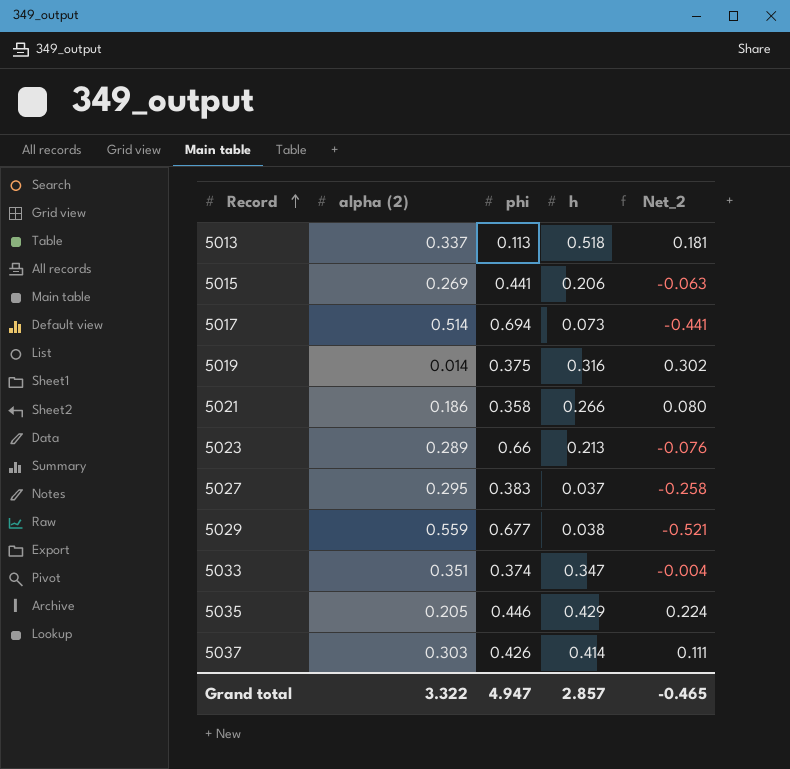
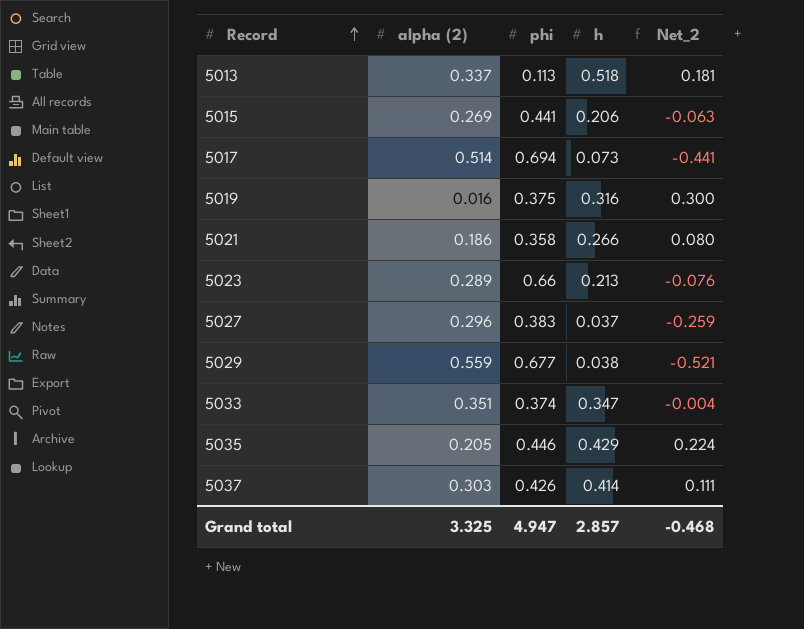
5019 | alpha (2): 0.014 -> 0.016
5019 | Net_2: 0.302 -> 0.300
5027 | alpha (2): 0.295 -> 0.296
5027 | Net_2: -0.258 -> -0.259
Grand total | alpha (2): 3.322 -> 3.325
Grand total | Net_2: -0.465 -> -0.468

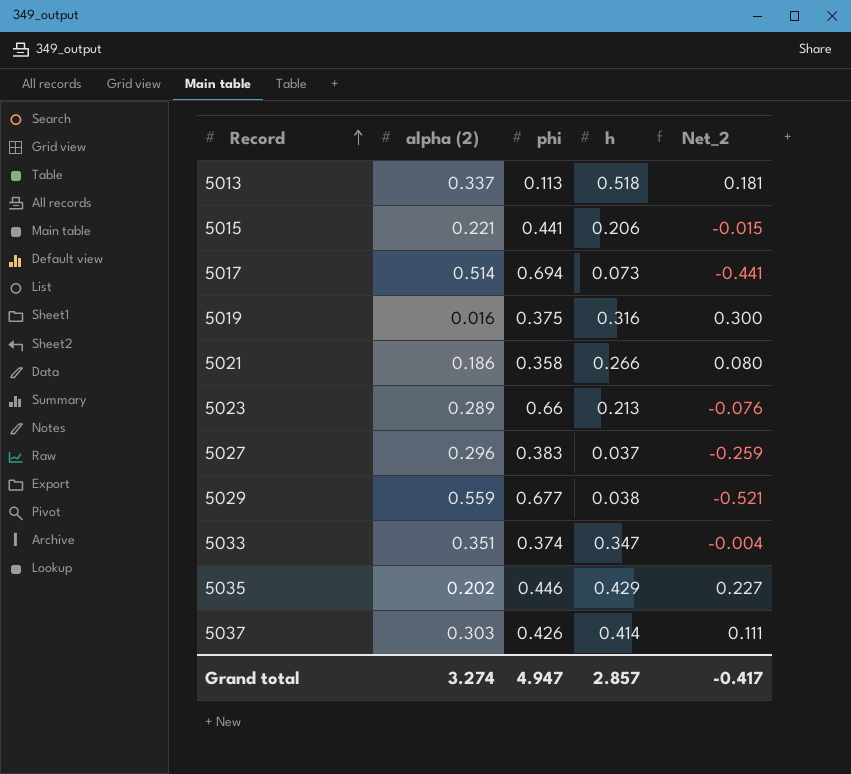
5015 | alpha (2): 0.269 -> 0.221
5015 | Net_2: -0.063 -> -0.015
5035 | alpha (2): 0.205 -> 0.202
5035 | Net_2: 0.224 -> 0.227
Grand total | alpha (2): 3.325 -> 3.274
Grand total | Net_2: -0.468 -> -0.417

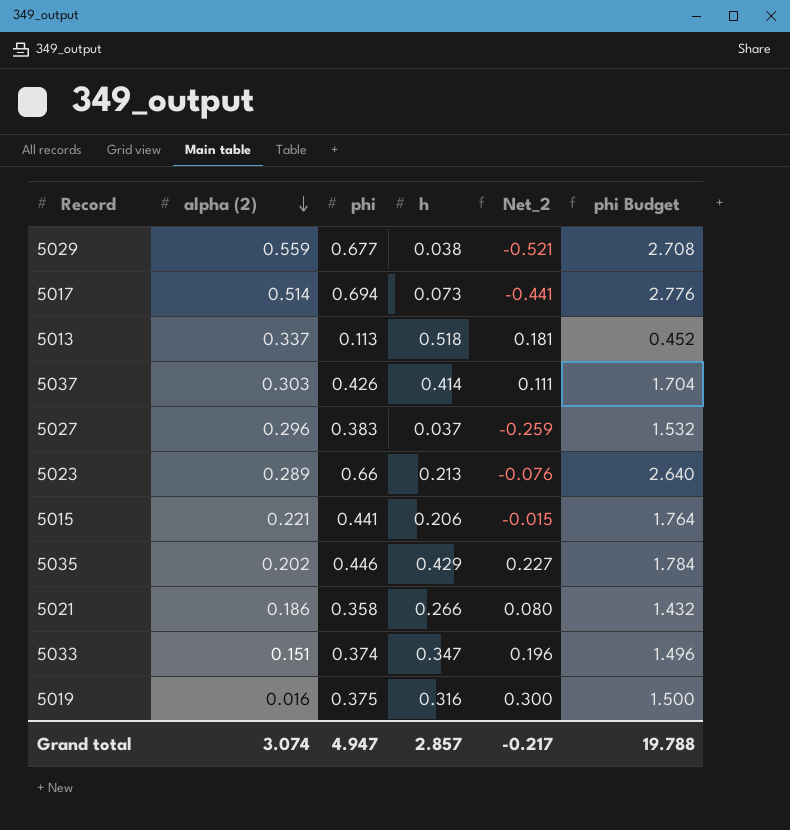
row order: Record ascending -> alpha (2) descending
column phi Budget | formula: none -> [phi] * 4
5033 | alpha (2): 0.351 -> 0.151
5033 | Net_2: -0.004 -> 0.196
Grand total | alpha (2): 3.274 -> 3.074
Grand total | Net_2: -0.417 -> -0.217

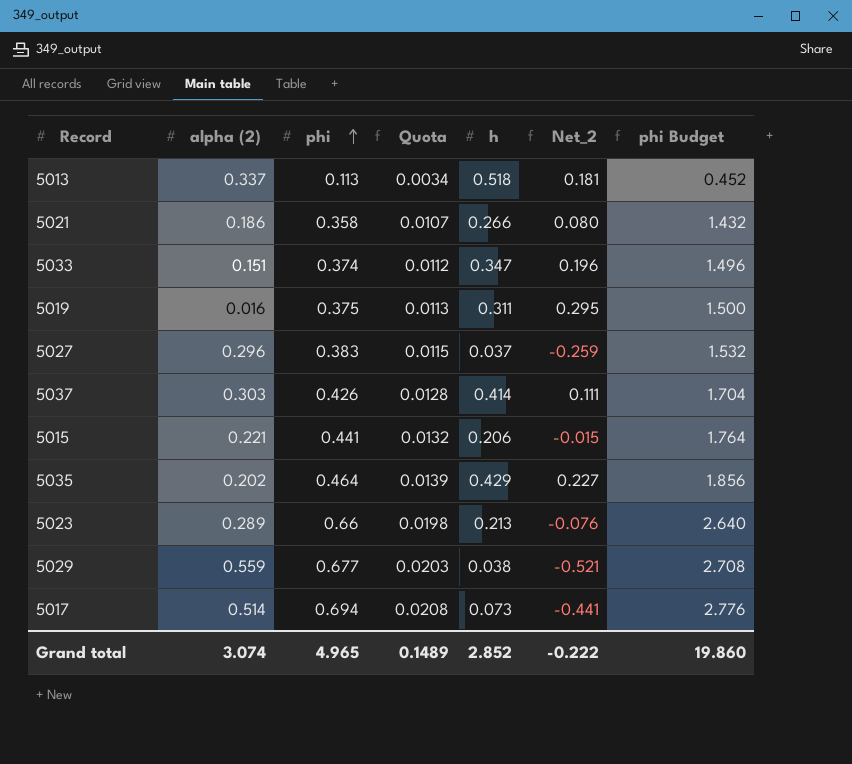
row order: alpha (2) descending -> phi ascending
column Quota | formula: none -> [phi] * 0.03
5019 | h: 0.316 -> 0.311
5019 | Net_2: 0.300 -> 0.295
5035 | phi: 0.446 -> 0.464
5035 | phi Budget: 1.784 -> 1.856
Grand total | phi: 4.947 -> 4.965
Grand total | h: 2.857 -> 2.852
Grand total | Net_2: -0.217 -> -0.222
Grand total | phi Budget: 19.788 -> 19.860

